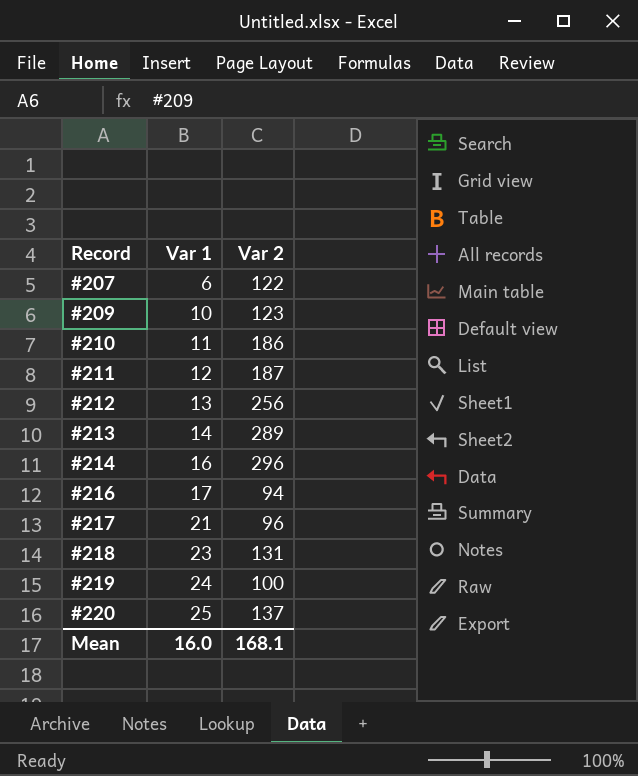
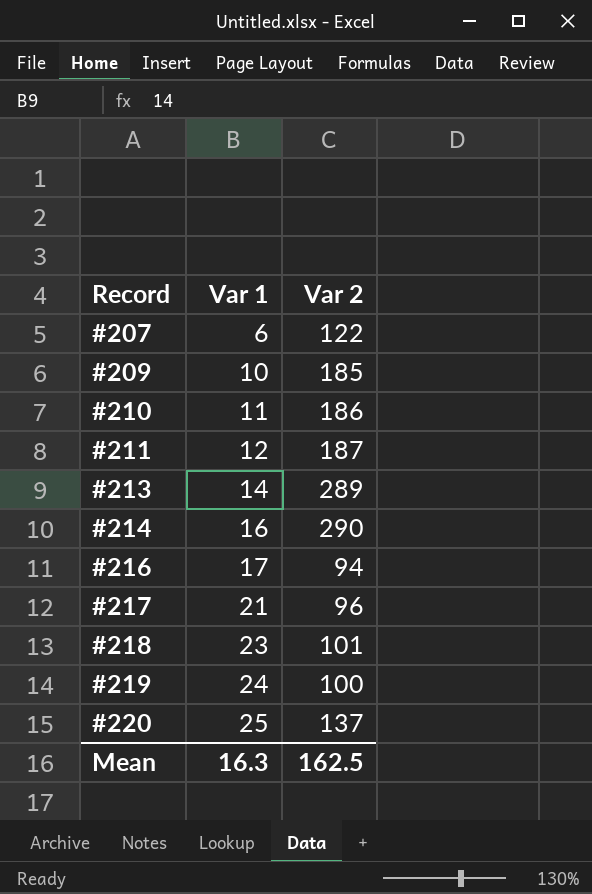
row #212: 13 | 256 -> none
#209 | Var 2: 123 -> 185
#214 | Var 2: 296 -> 290
#218 | Var 2: 131 -> 101
Mean | Var 1: 16.0 -> 16.3
Mean | Var 2: 168.1 -> 162.5

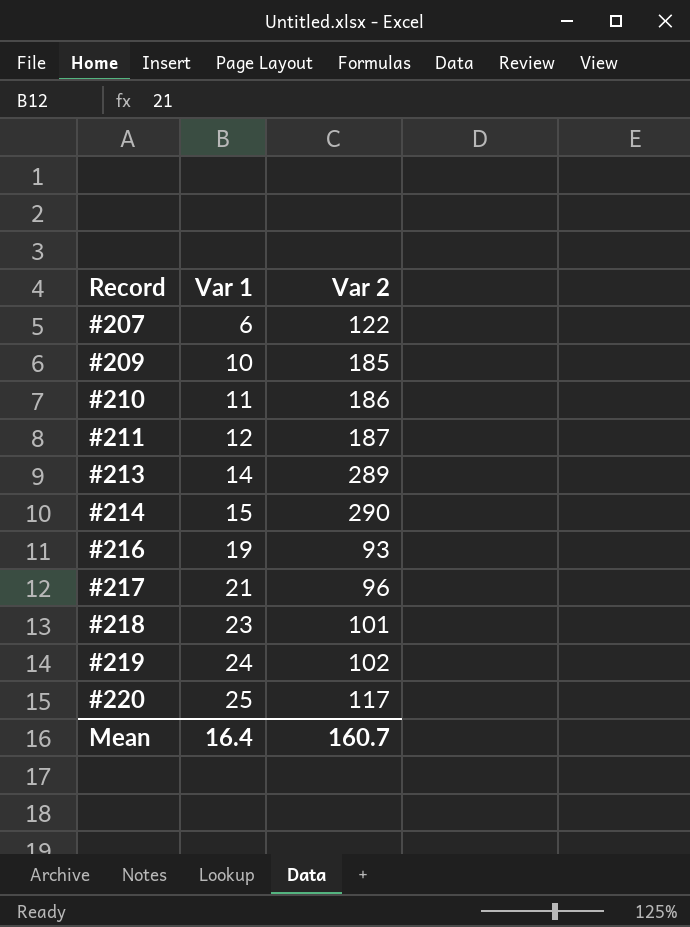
#214 | Var 1: 16 -> 15
#216 | Var 1: 17 -> 19
#216 | Var 2: 94 -> 93
#219 | Var 2: 100 -> 102
#220 | Var 2: 137 -> 117
Mean | Var 1: 16.3 -> 16.4
Mean | Var 2: 162.5 -> 160.7

